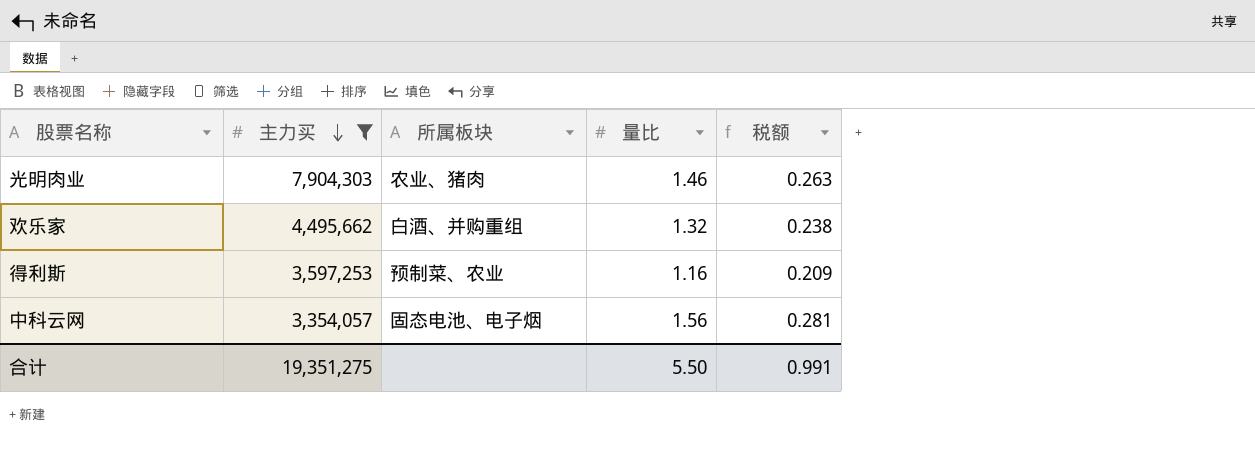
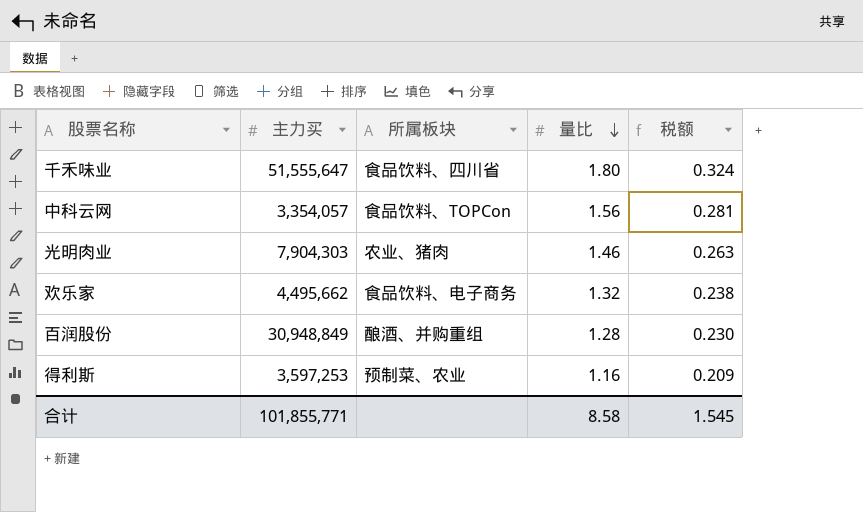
filter: 主力买 <= 7,904,303 -> none
row order: 主力买 descending -> 量比 descending
中科云网 | 所属板块: 固态电池、电子烟 -> 食品饮料、TOPCon
欢乐家 | 所属板块: 白酒、并购重组 -> 食品饮料、电子商务
合计 | 主力买: 19,351,275 -> 101,855,771
合计 | 量比: 5.50 -> 8.58
合计 | 税额: 0.991 -> 1.545

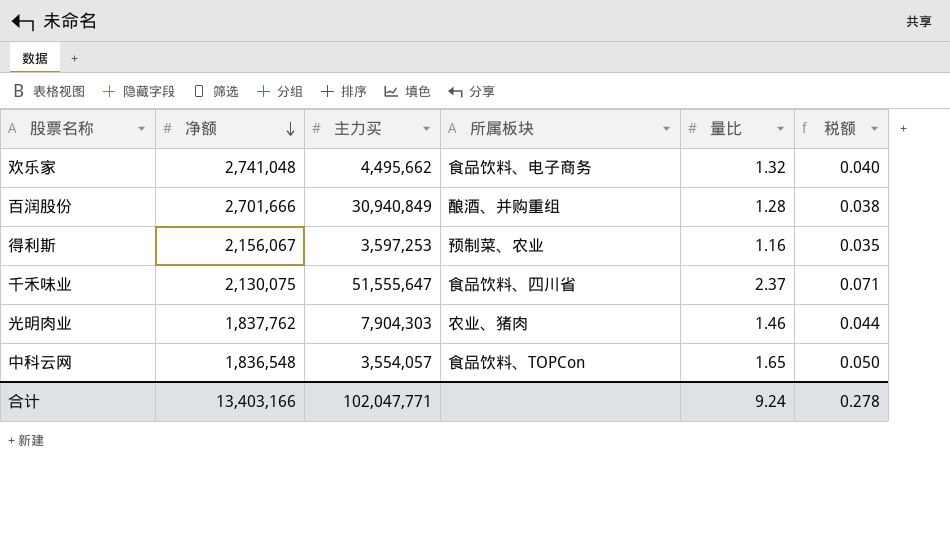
row order: 量比 descending -> 净额 descending
column 净额 | position: none -> 2
column 税额 | formula: [量比] * 0.18 -> [量比] * 0.03
百润股份 | 主力买: 30,948,849 -> 30,940,849
千禾味业 | 量比: 1.80 -> 2.37
中科云网 | 主力买: 3,354,057 -> 3,554,057
中科云网 | 量比: 1.56 -> 1.65
合计 | 主力买: 101,855,771 -> 102,047,771
合计 | 量比: 8.58 -> 9.24
合计 | 税额: 1.545 -> 0.278

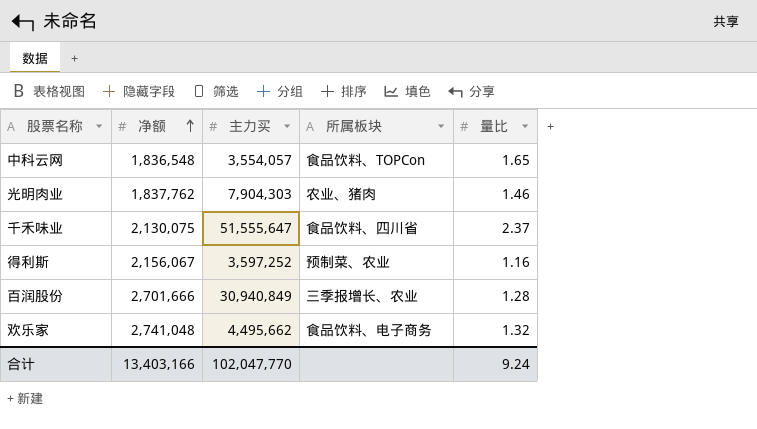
row order: 净额 descending -> 净额 ascending
column 税额 | formula: [量比] * 0.03 -> none
得利斯 | 主力买: 3,597,253 -> 3,597,252
百润股份 | 所属板块: 酿酒、并购重组 -> 三季报增长、农业
合计 | 主力买: 102,047,771 -> 102,047,770

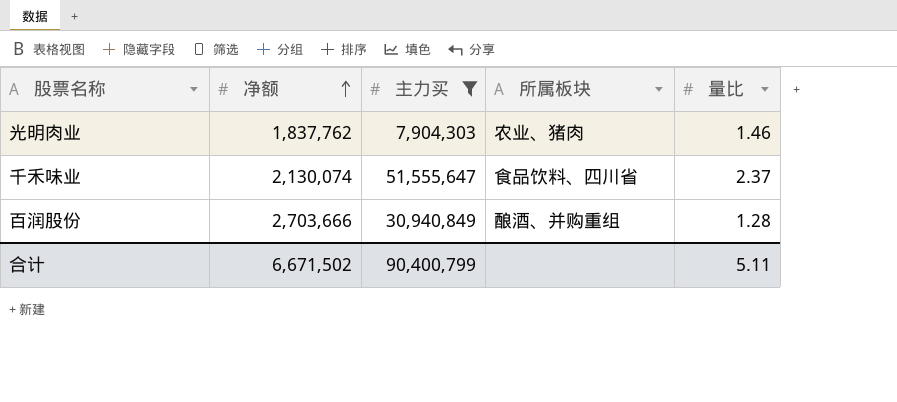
filter: none -> 主力买 >= 7,904,303
千禾味业 | 净额: 2,130,075 -> 2,130,074
百润股份 | 净额: 2,701,666 -> 2,703,666
百润股份 | 所属板块: 三季报增长、农业 -> 酿酒、并购重组
合计 | 净额: 13,403,166 -> 6,671,502
合计 | 主力买: 102,047,770 -> 90,400,799
合计 | 量比: 9.24 -> 5.11

